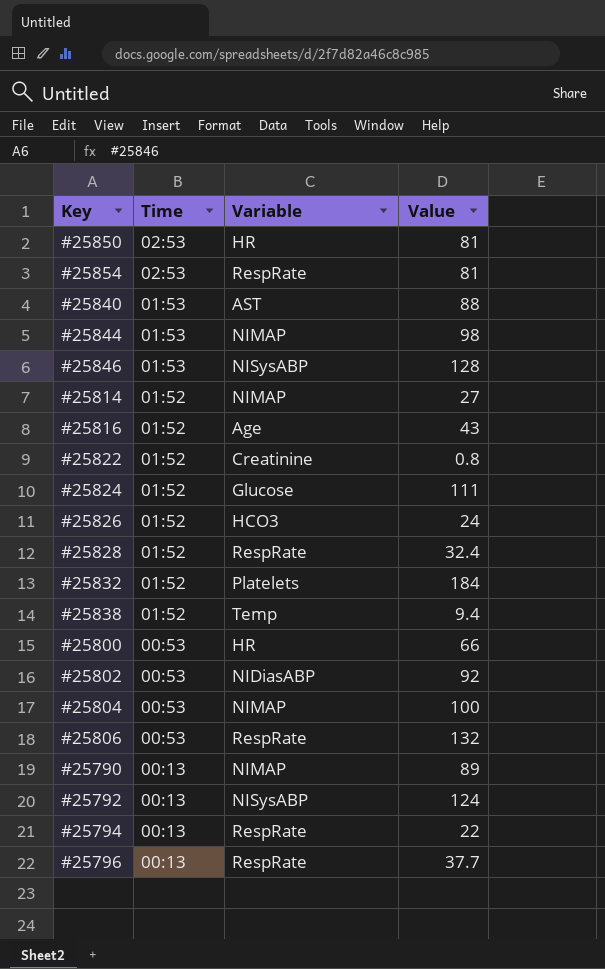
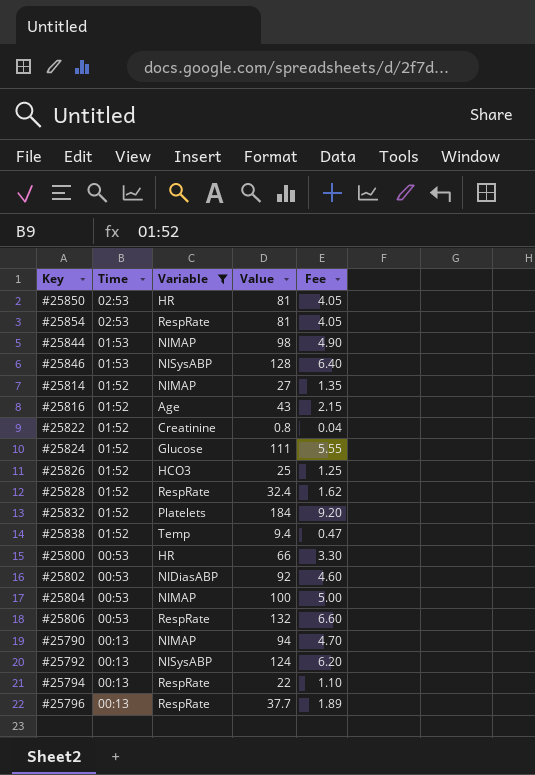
filter: none -> Variable != AST
column Fee | formula: none -> [Value] * 0.05
#25826 | Value: 24 -> 25
#25790 | Value: 89 -> 94

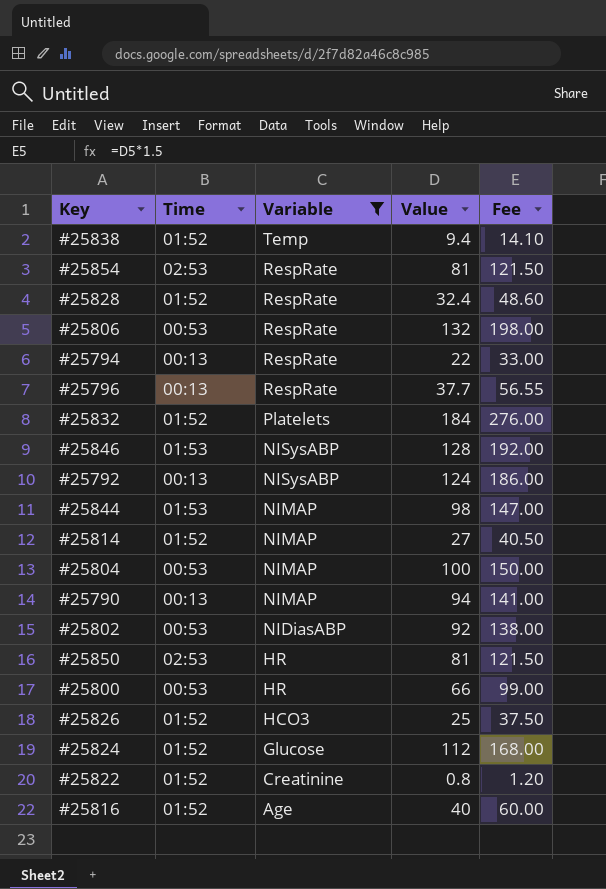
row order: Time descending -> Variable descending
column Fee | formula: [Value] * 0.05 -> [Value] * 1.5
#25824 | Value: 111 -> 112
#25816 | Value: 43 -> 40

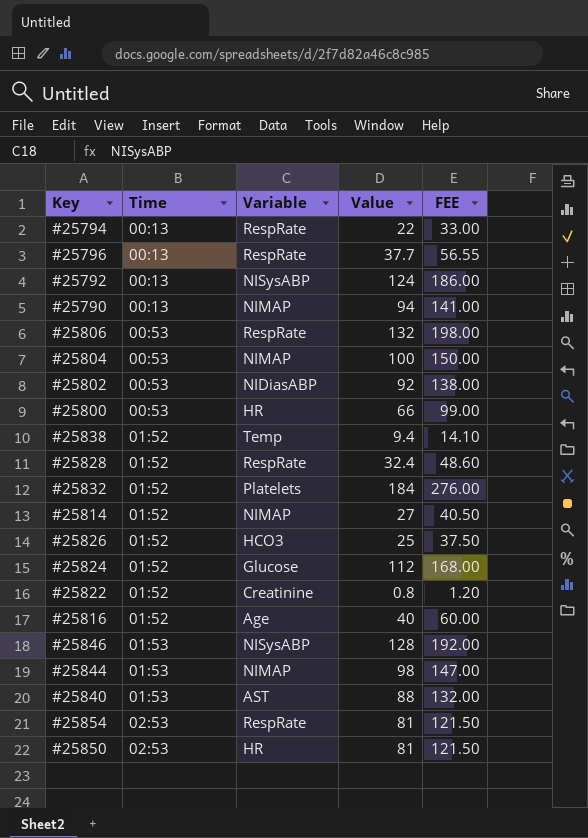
filter: Variable != AST -> none
row order: Variable descending -> Time ascending
column name: Fee -> FEE

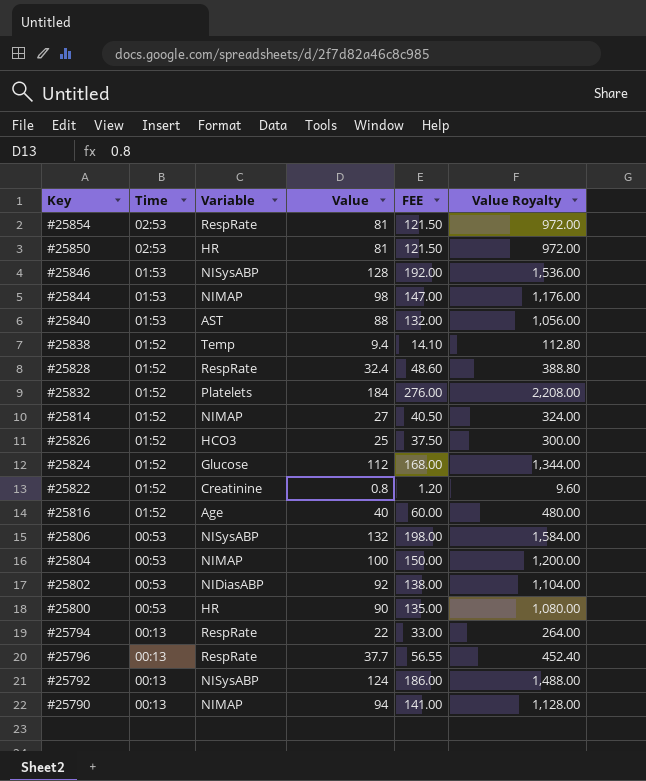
row order: Time ascending -> Time descending
column Value Royalty | formula: none -> [Value] * 12
#25806 | Variable: RespRate -> NISysABP
#25800 | Value: 66 -> 90
#25800 | FEE: 99.00 -> 135.00

